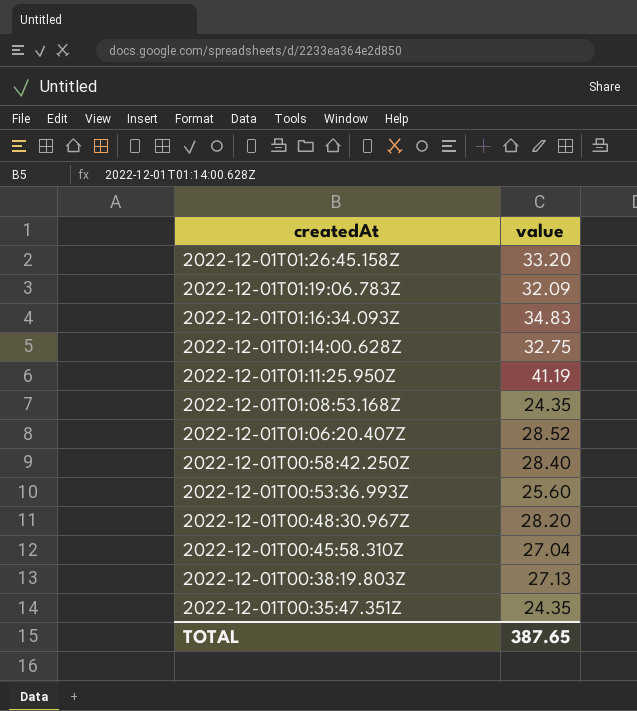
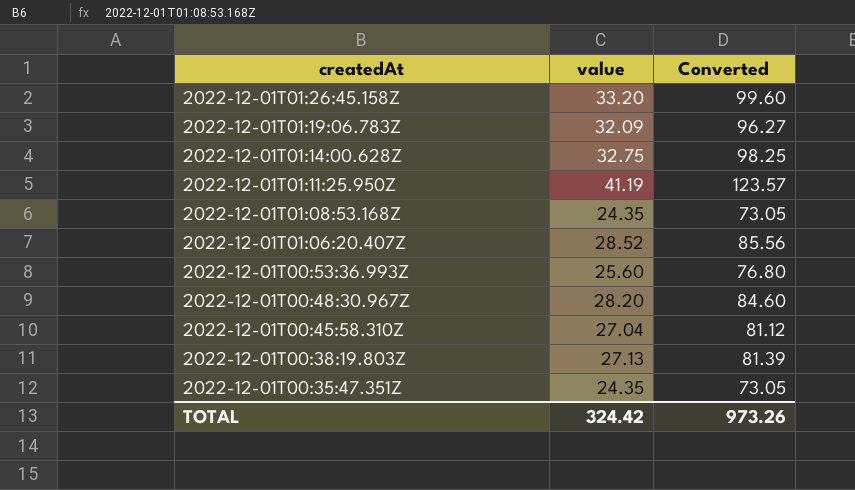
column Converted | formula: none -> [value] * 3
row 2022-12-01T01:16:34.093Z: 34.83 -> none
row 2022-12-01T00:58:42.250Z: 28.40 -> none
TOTAL | value: 387.65 -> 324.42

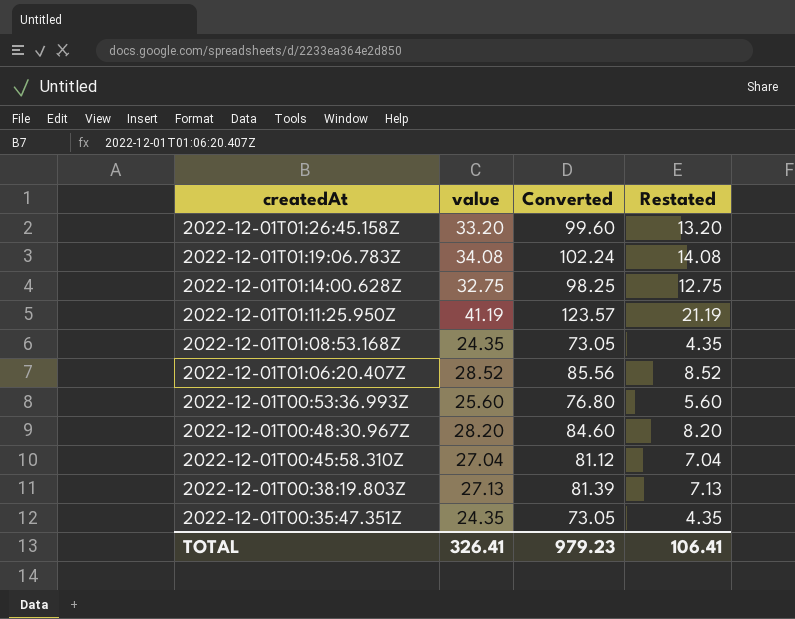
column Restated | formula: none -> [value] - 20
2022-12-01T01:19:06.783Z | value: 32.09 -> 34.08
2022-12-01T01:19:06.783Z | Converted: 96.27 -> 102.24
TOTAL | value: 324.42 -> 326.41
TOTAL | Converted: 973.26 -> 979.23

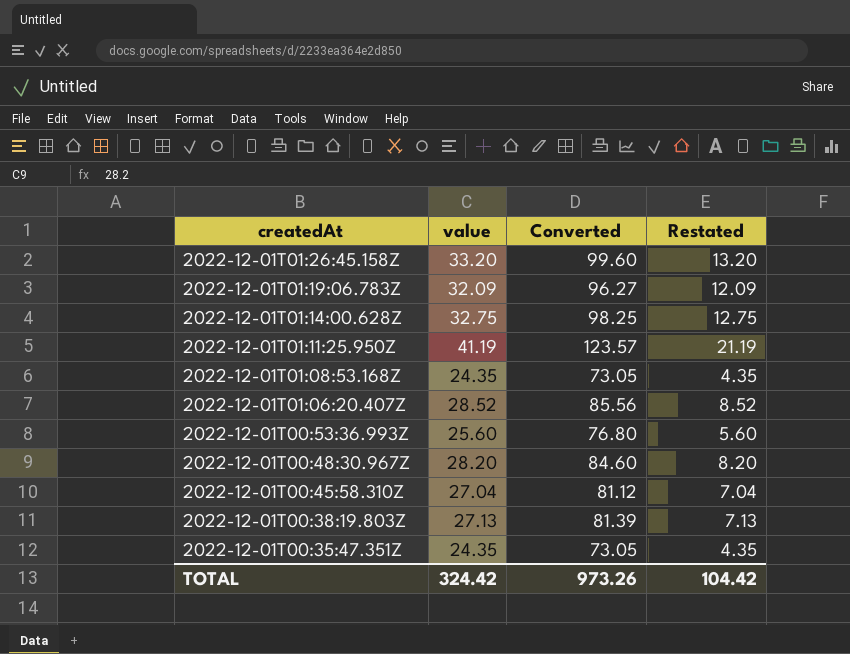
2022-12-01T01:19:06.783Z | value: 34.08 -> 32.09
2022-12-01T01:19:06.783Z | Converted: 102.24 -> 96.27
2022-12-01T01:19:06.783Z | Restated: 14.08 -> 12.09
TOTAL | value: 326.41 -> 324.42
TOTAL | Converted: 979.23 -> 973.26
TOTAL | Restated: 106.41 -> 104.42

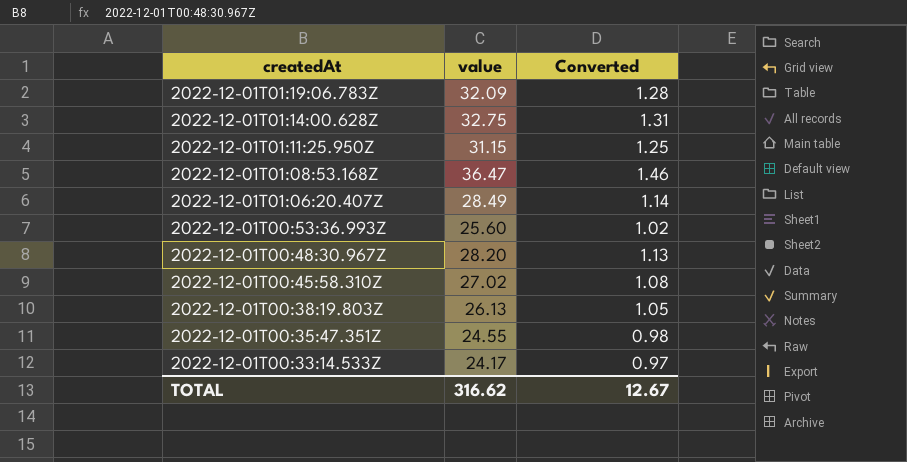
column Restated | formula: [value] - 20 -> none
column Converted | formula: [value] * 3 -> [value] * 0.04
row 2022-12-01T01:26:45.158Z: 33.20 | 99.60 | 13.20 -> none
2022-12-01T01:11:25.950Z | value: 41.19 -> 31.15
2022-12-01T01:08:53.168Z | value: 24.35 -> 36.47
2022-12-01T01:06:20.407Z | value: 28.52 -> 28.49
2022-12-01T00:45:58.310Z | value: 27.04 -> 27.02
2022-12-01T00:38:19.803Z | value: 27.13 -> 26.13
2022-12-01T00:35:47.351Z | value: 24.35 -> 24.55
row 2022-12-01T00:33:14.533Z: none -> 24.17 | 0.97
TOTAL | value: 324.42 -> 316.62
TOTAL | Converted: 973.26 -> 12.67

